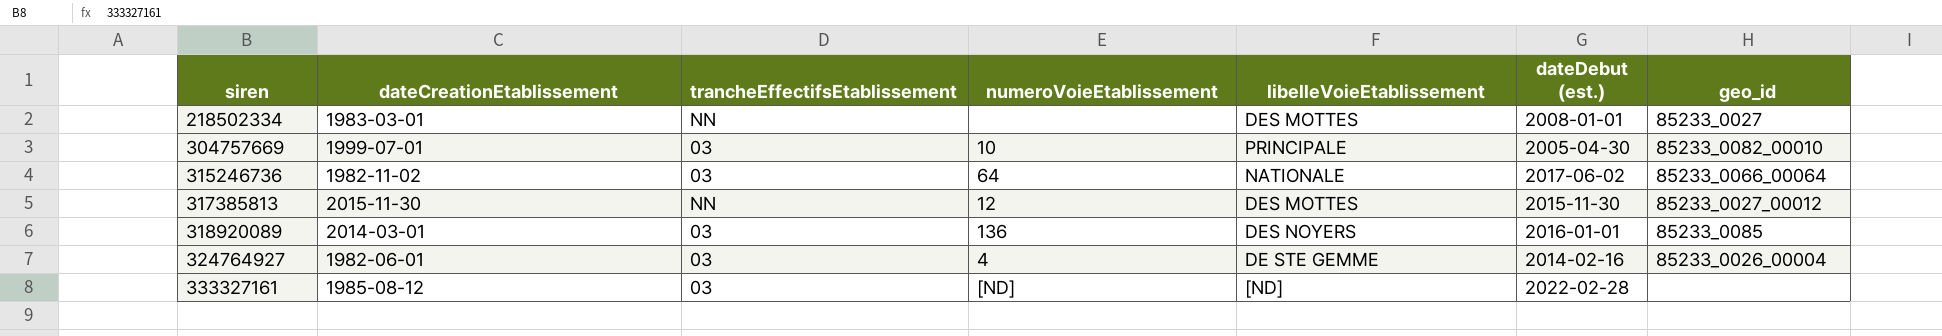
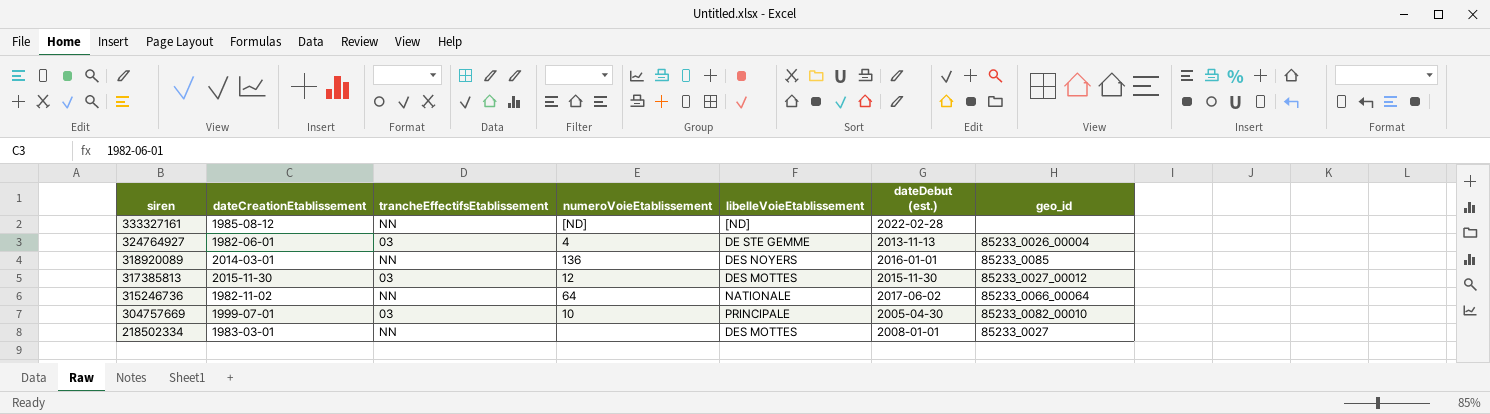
row order: siren ascending -> siren descending
333327161 | trancheEffectifsEtablissement: 03 -> NN
324764927 | dateDebut (est.): 2014-02-16 -> 2013-11-13
318920089 | trancheEffectifsEtablissement: 03 -> NN
317385813 | trancheEffectifsEtablissement: NN -> 03
315246736 | trancheEffectifsEtablissement: 03 -> NN

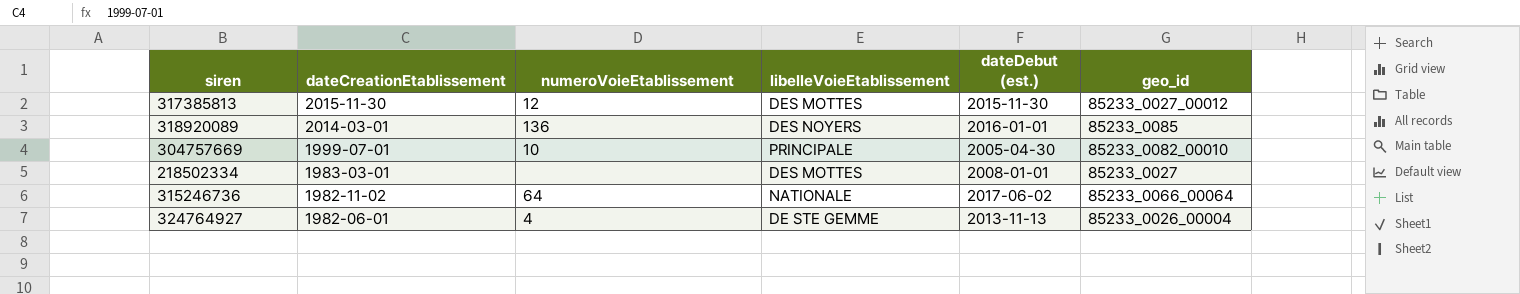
row order: siren descending -> dateCreationEtablissement descending
column trancheEffectifsEtablissement | position: 3 -> none
row 333327161: 1985-08-12 | NN | [ND] | [ND] | 2022-02-28 | none -> none

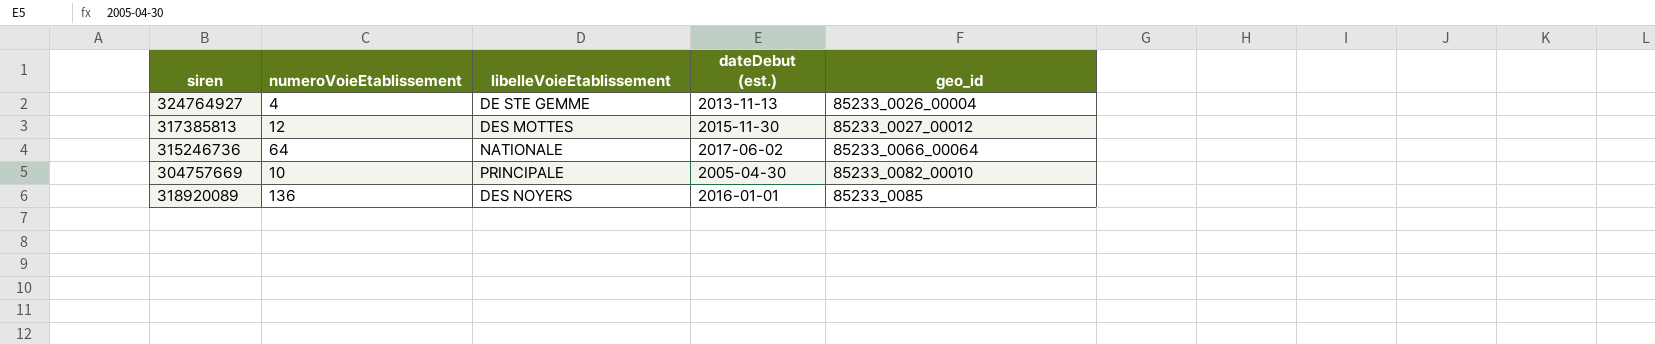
row order: dateCreationEtablissement descending -> geo_id ascending
column dateCreationEtablissement | position: 2 -> none
row 218502334: 1983-03-01 | none | DES MOTTES | 2008-01-01 | 85233_0027 -> none

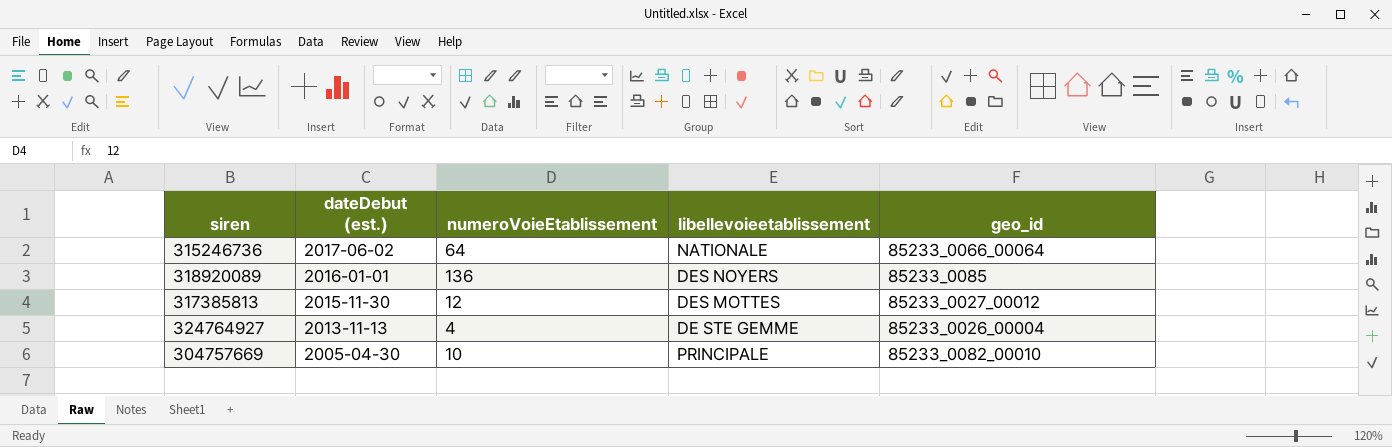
row order: geo_id ascending -> dateDebut (est.) descending
column dateDebut (est.) | position: 4 -> 2
column name: libelleVoieEtablissement -> libellevoieetablissement

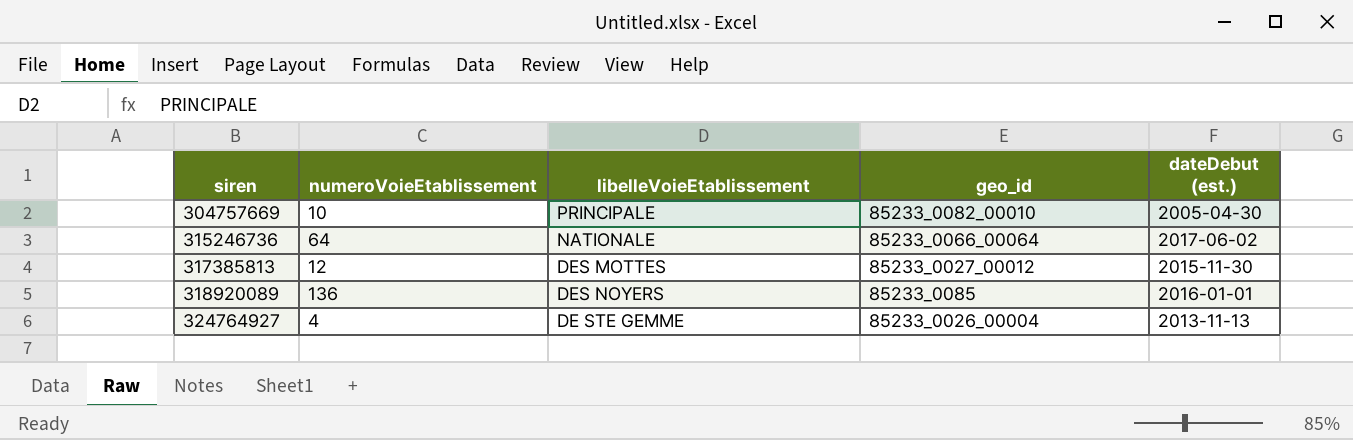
row order: dateDebut (est.) descending -> siren ascending
column name: libellevoieetablissement -> libelleVoieEtablissement
column dateDebut (est.) | position: 2 -> 5

